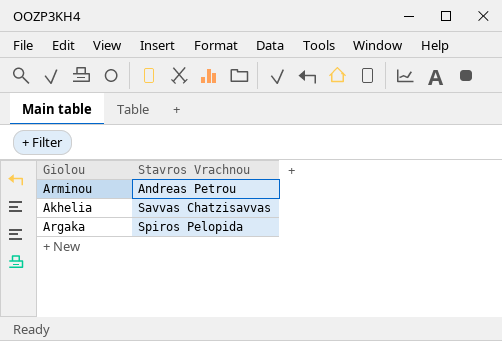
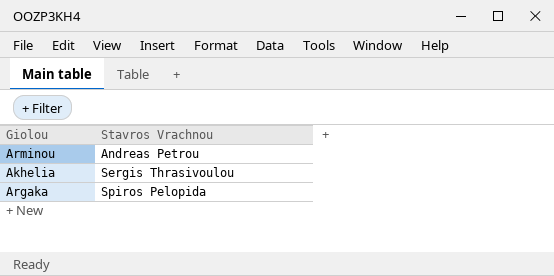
Akhelia | Stavros Vrachnou: Savvas Chatzisavvas -> Sergis Thrasivoulou

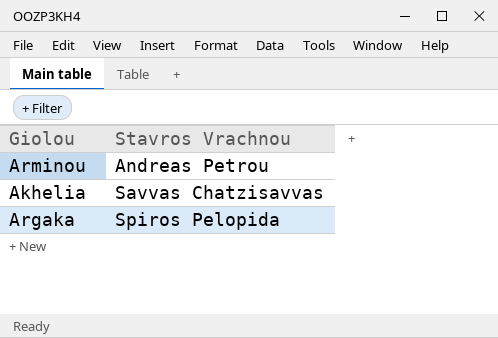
Akhelia | Stavros Vrachnou: Sergis Thrasivoulou -> Savvas Chatzisavvas

